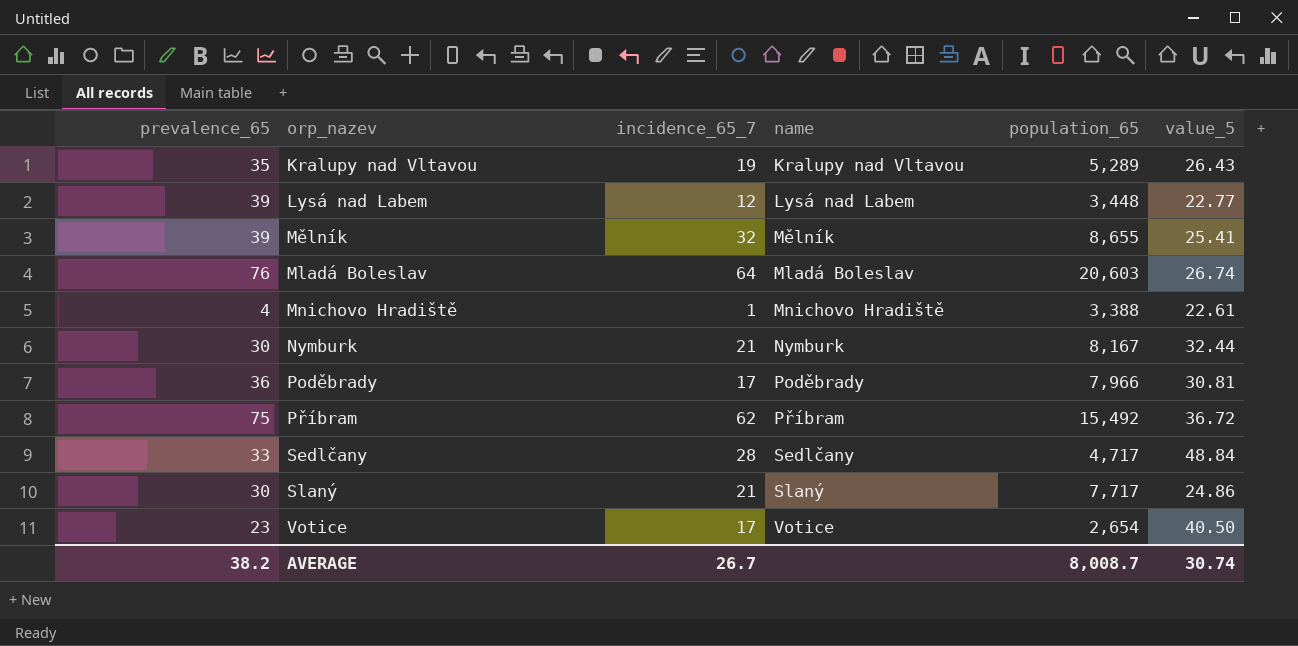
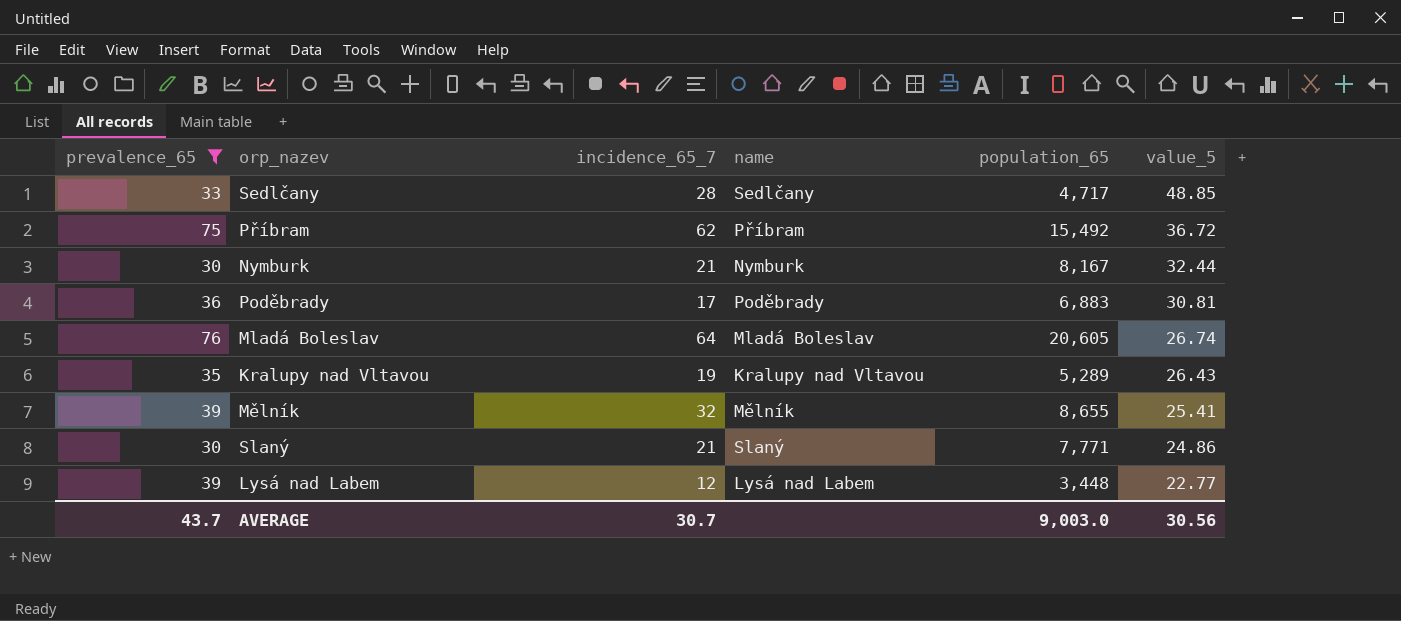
filter: none -> prevalence_65 >= 30
row order: orp_nazev ascending -> value_5 descending
Sedlčany | value_5: 48.84 -> 48.85
Poděbrady | population_65: 7,966 -> 6,883
Mladá Boleslav | population_65: 20,603 -> 20,605
Slaný | population_65: 7,717 -> 7,771
AVERAGE | prevalence_65: 38.2 -> 43.7
AVERAGE | incidence_65_7: 26.7 -> 30.7
AVERAGE | population_65: 8,008.7 -> 9,003.0
AVERAGE | value_5: 30.74 -> 30.56

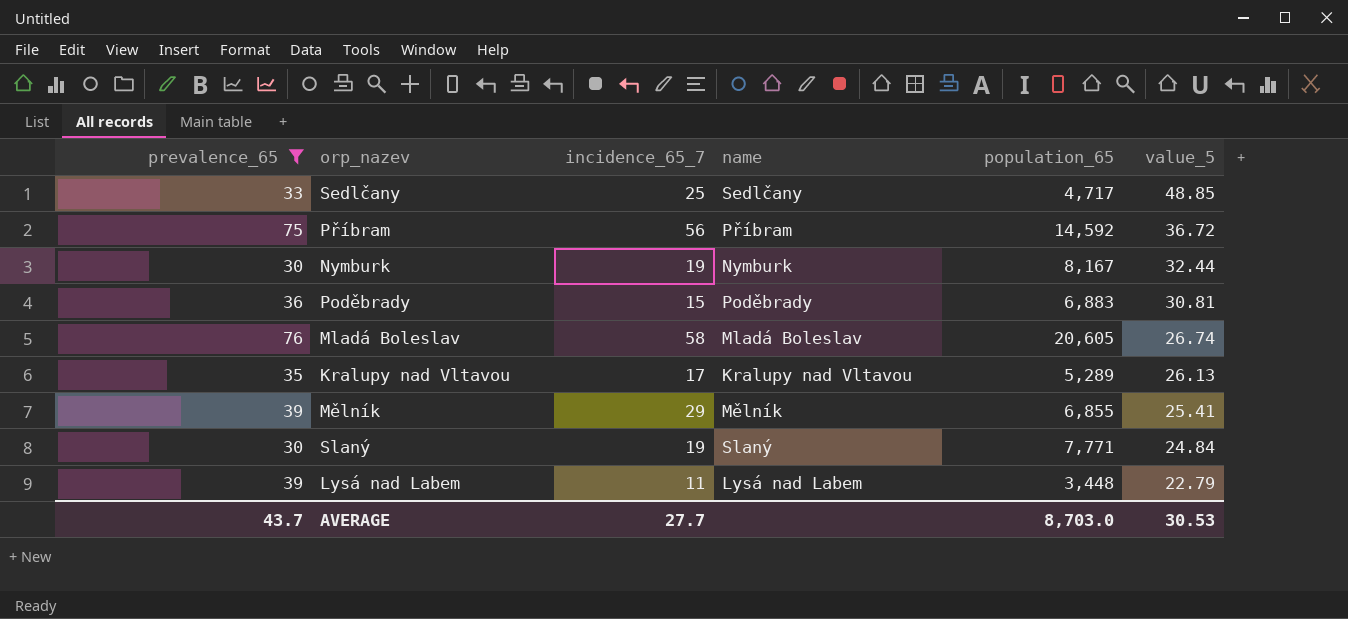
Sedlčany | incidence_65_7: 28 -> 25
Příbram | incidence_65_7: 62 -> 56
Příbram | population_65: 15,492 -> 14,592
Nymburk | incidence_65_7: 21 -> 19
Poděbrady | incidence_65_7: 17 -> 15
Mladá Boleslav | incidence_65_7: 64 -> 58
Kralupy nad Vltavou | incidence_65_7: 19 -> 17
Kralupy nad Vltavou | value_5: 26.43 -> 26.13
Mělník | incidence_65_7: 32 -> 29
Mělník | population_65: 8,655 -> 6,855
Slaný | incidence_65_7: 21 -> 19
Slaný | value_5: 24.86 -> 24.84
Lysá nad Labem | incidence_65_7: 12 -> 11
Lysá nad Labem | value_5: 22.77 -> 22.79
AVERAGE | incidence_65_7: 30.7 -> 27.7
AVERAGE | population_65: 9,003.0 -> 8,703.0
AVERAGE | value_5: 30.56 -> 30.53

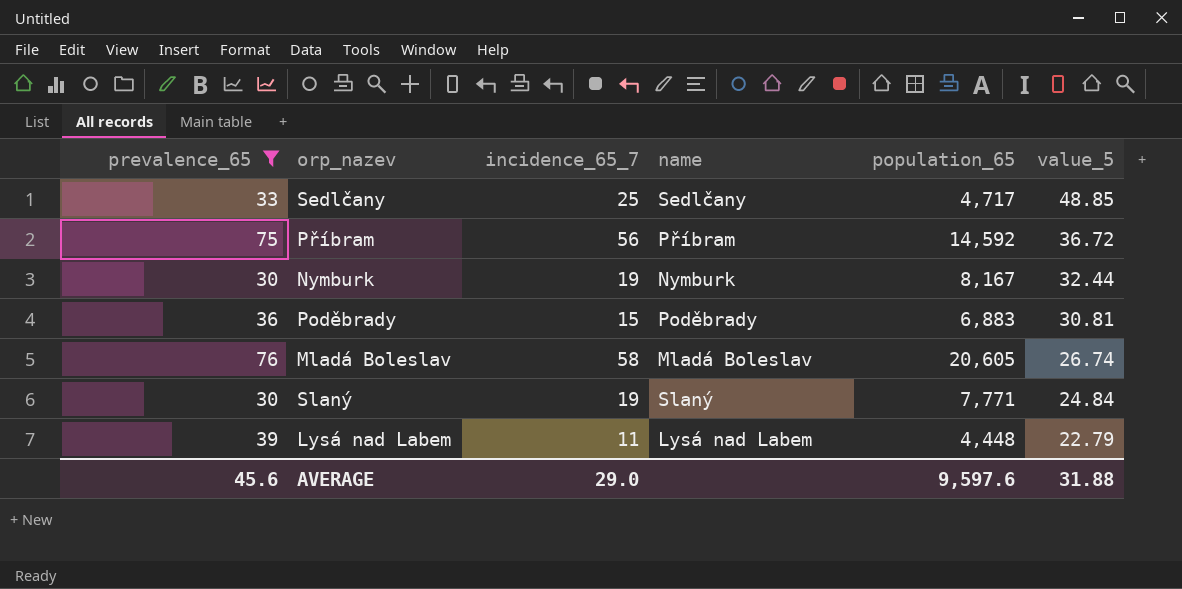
row Kralupy nad Vltavou: 35 | 17 | Kralupy nad Vltavou | 5,289 | 26.13 -> none
row Mělník: 39 | 29 | Mělník | 6,855 | 25.41 -> none
Lysá nad Labem | population_65: 3,448 -> 4,448
AVERAGE | prevalence_65: 43.7 -> 45.6
AVERAGE | incidence_65_7: 27.7 -> 29.0
AVERAGE | population_65: 8,703.0 -> 9,597.6
AVERAGE | value_5: 30.53 -> 31.88

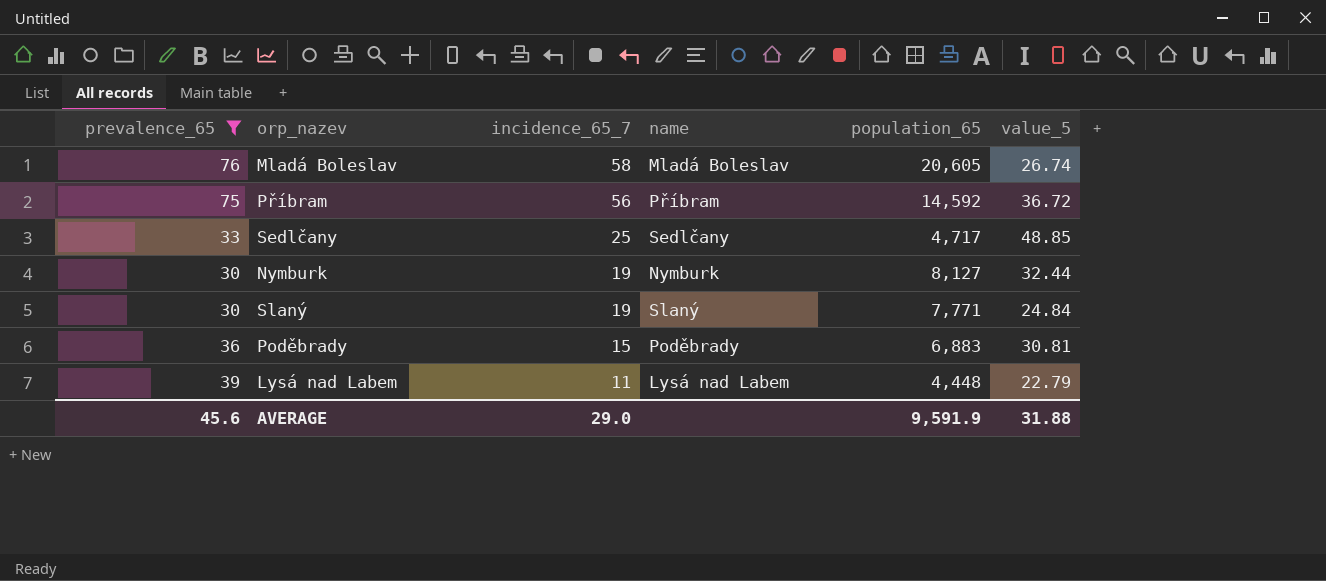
row order: value_5 descending -> incidence_65_7 descending
Nymburk | population_65: 8,167 -> 8,127
AVERAGE | population_65: 9,597.6 -> 9,591.9

